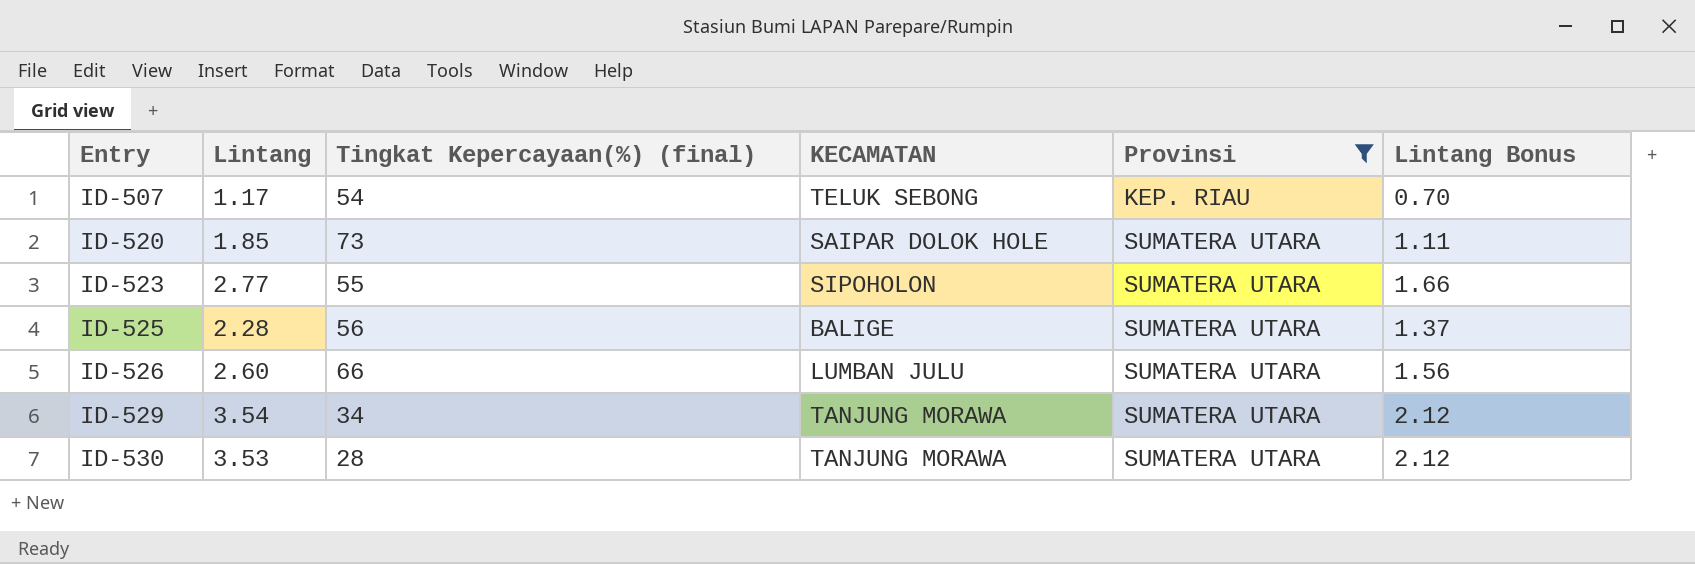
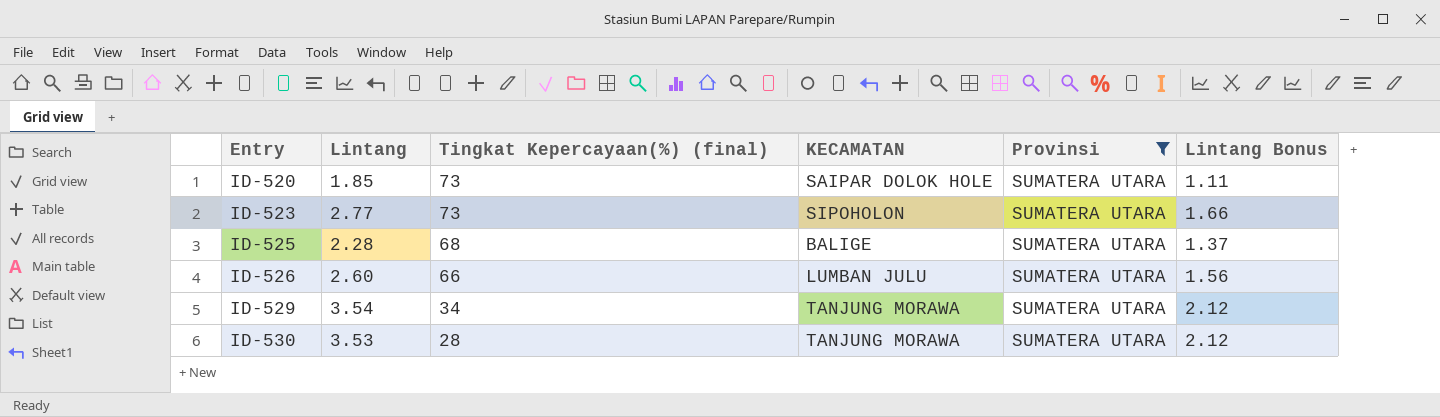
row ID-507: 1.17 | 54 | TELUK SEBONG | KEP. RIAU | 0.70 -> none
ID-523 | Tingkat Kepercayaan(%) (final): 55 -> 73
ID-525 | Tingkat Kepercayaan(%) (final): 56 -> 68

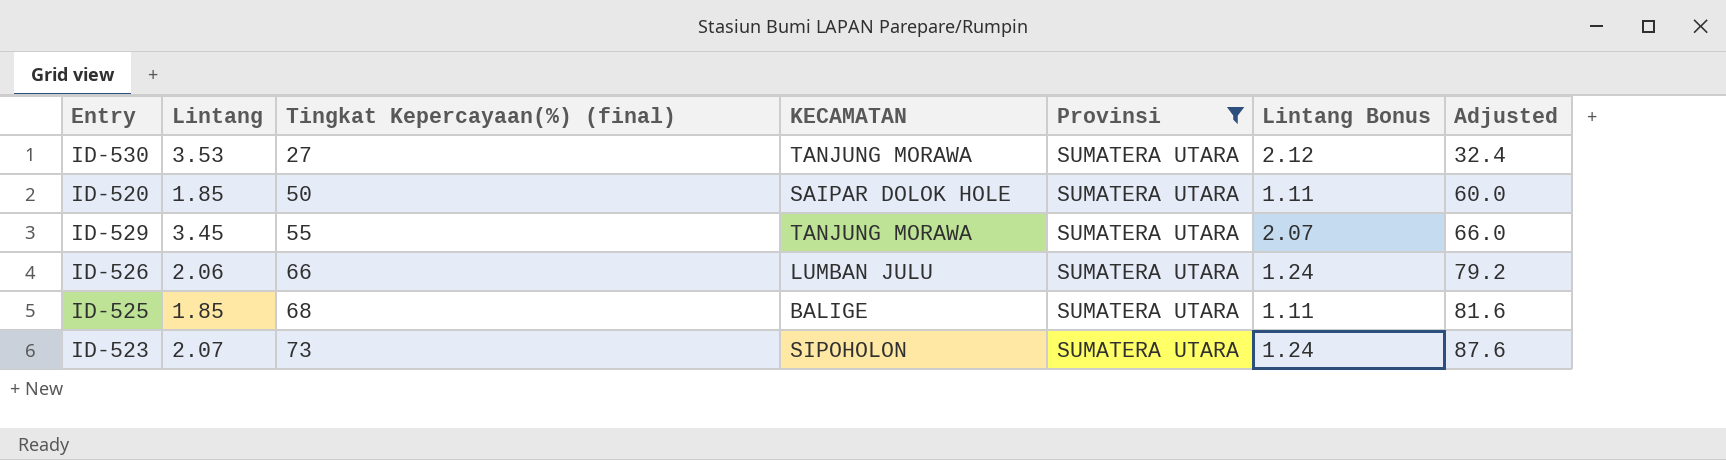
row order: Entry ascending -> Tingkat Kepercayaan(%) (final) ascending
column Adjusted | formula: none -> [Tingkat Kepercayaan(%) (final)] * 1.2
ID-530 | Tingkat Kepercayaan(%) (final): 28 -> 27
ID-520 | Tingkat Kepercayaan(%) (final): 73 -> 50
ID-529 | Lintang: 3.54 -> 3.45
ID-529 | Tingkat Kepercayaan(%) (final): 34 -> 55
ID-529 | Lintang Bonus: 2.12 -> 2.07
ID-526 | Lintang: 2.60 -> 2.06
ID-526 | Lintang Bonus: 1.56 -> 1.24
ID-525 | Lintang: 2.28 -> 1.85
ID-525 | Lintang Bonus: 1.37 -> 1.11
ID-523 | Lintang: 2.77 -> 2.07
ID-523 | Lintang Bonus: 1.66 -> 1.24

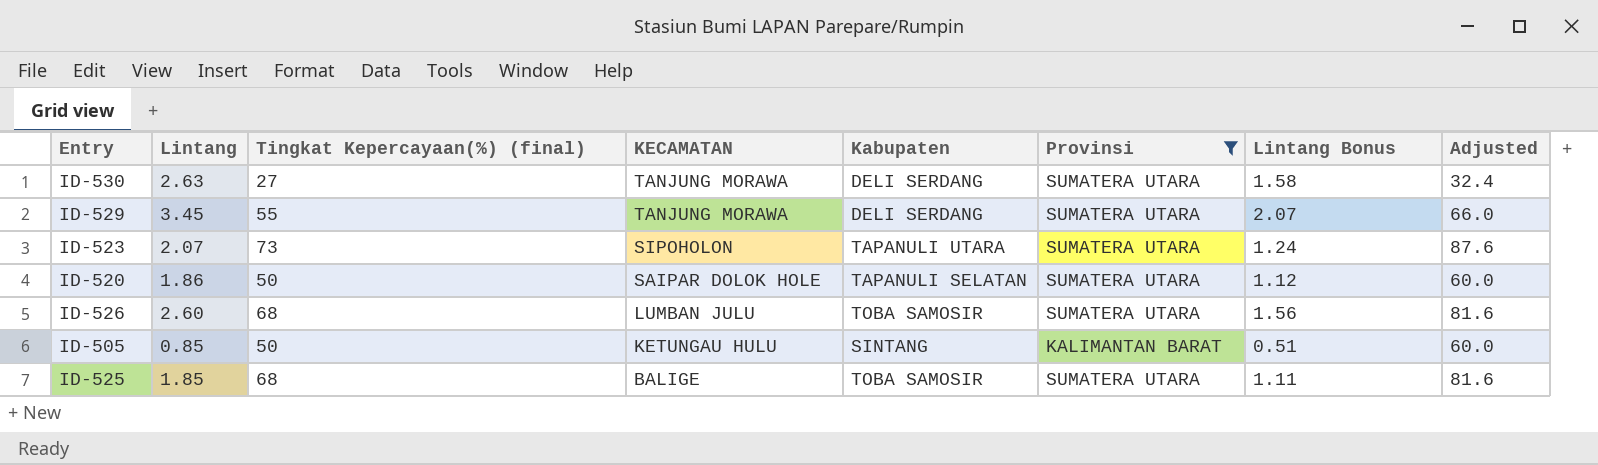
row order: Tingkat Kepercayaan(%) (final) ascending -> KECAMATAN descending
column Kabupaten | position: none -> 5
ID-530 | Lintang: 3.53 -> 2.63
ID-530 | Lintang Bonus: 2.12 -> 1.58
ID-520 | Lintang: 1.85 -> 1.86
ID-520 | Lintang Bonus: 1.11 -> 1.12
ID-526 | Lintang: 2.06 -> 2.60
ID-526 | Tingkat Kepercayaan(%) (final): 66 -> 68
ID-526 | Lintang Bonus: 1.24 -> 1.56
ID-526 | Adjusted: 79.2 -> 81.6
row ID-505: none -> 0.85 | 50 | KETUNGAU HULU | SINTANG | KALIMANTAN BARAT | 0.51 | 60.0

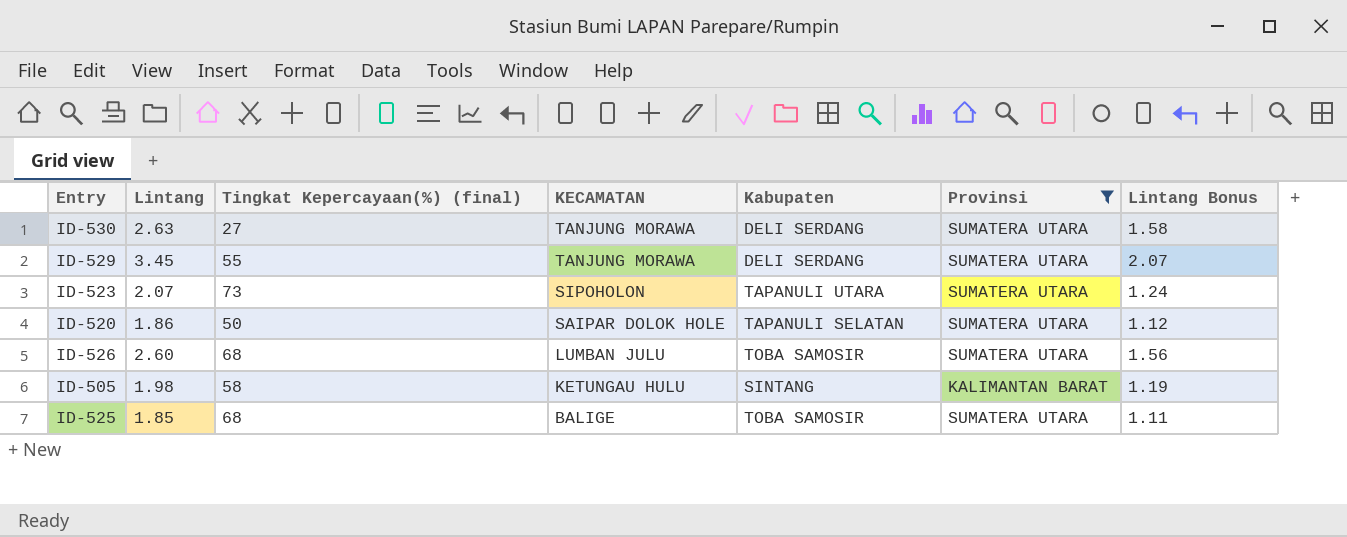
column Adjusted | formula: [Tingkat Kepercayaan(%) (final)] * 1.2 -> none
ID-505 | Lintang: 0.85 -> 1.98
ID-505 | Tingkat Kepercayaan(%) (final): 50 -> 58
ID-505 | Lintang Bonus: 0.51 -> 1.19

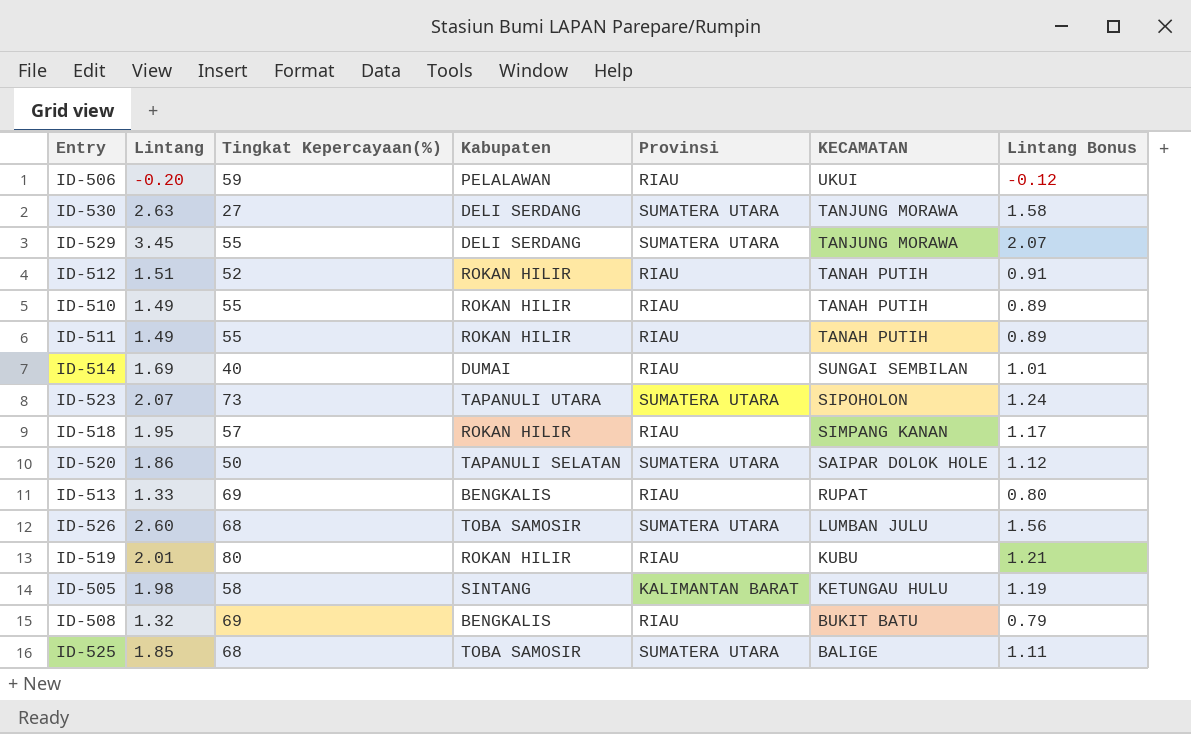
filter: Provinsi != RIAU -> none
column name: Tingkat Kepercayaan(%) (final) -> Tingkat Kepercayaan(%)
column KECAMATAN | position: 4 -> 6

